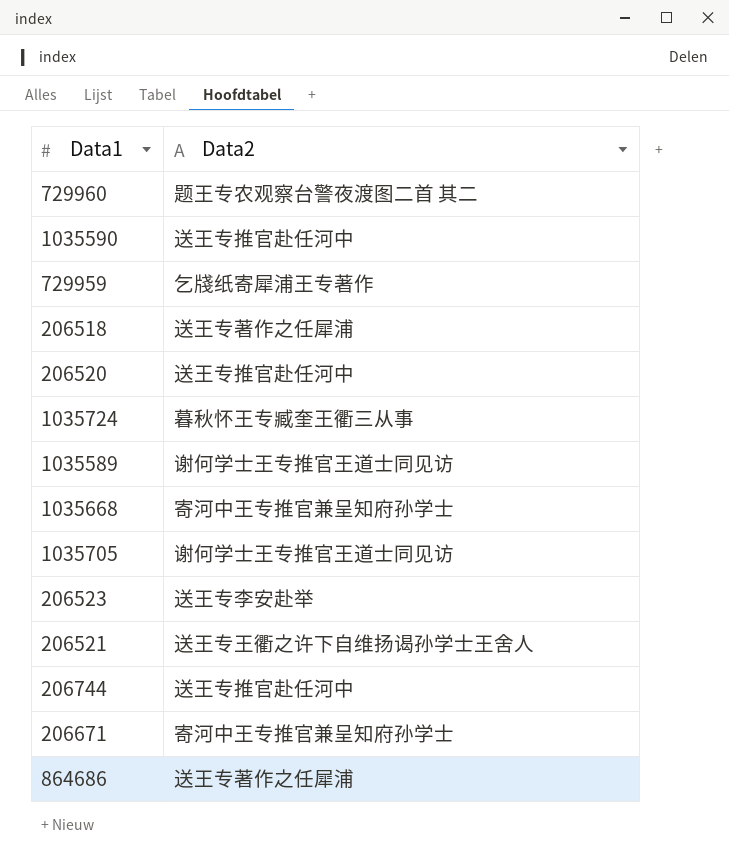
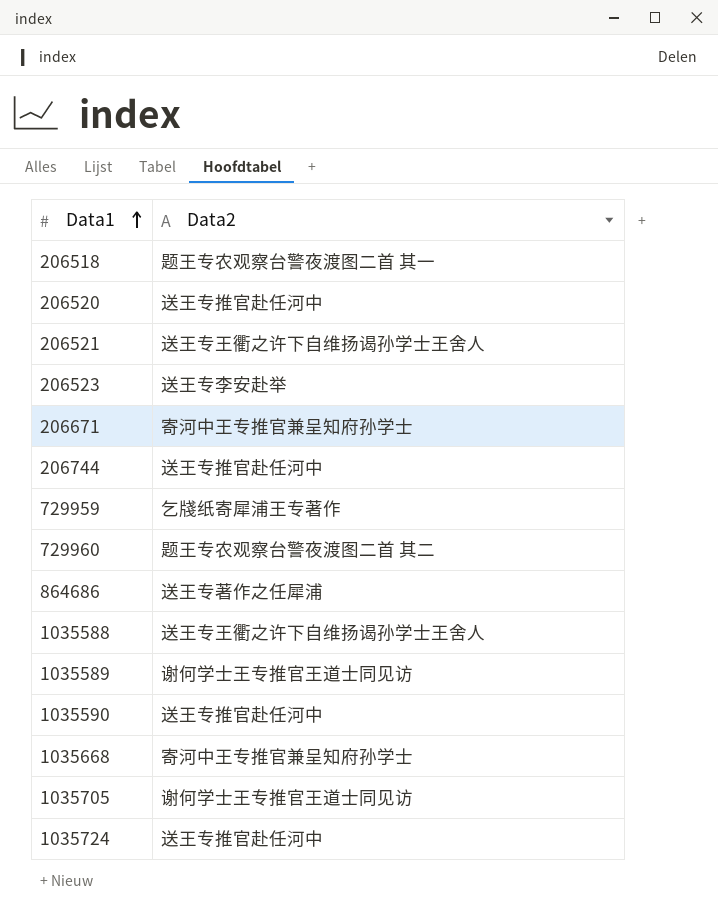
row order: none -> Data1 ascending
206518 | Data2: 送王专著作之任犀浦 -> 题王专农观察台警夜渡图二首 其一
row 1035588: none -> 送王专王衢之许下自维扬谒孙学士王舍人
1035724 | Data2: 暮秋怀王专臧奎王衢三从事 -> 送王专推官赴任河中

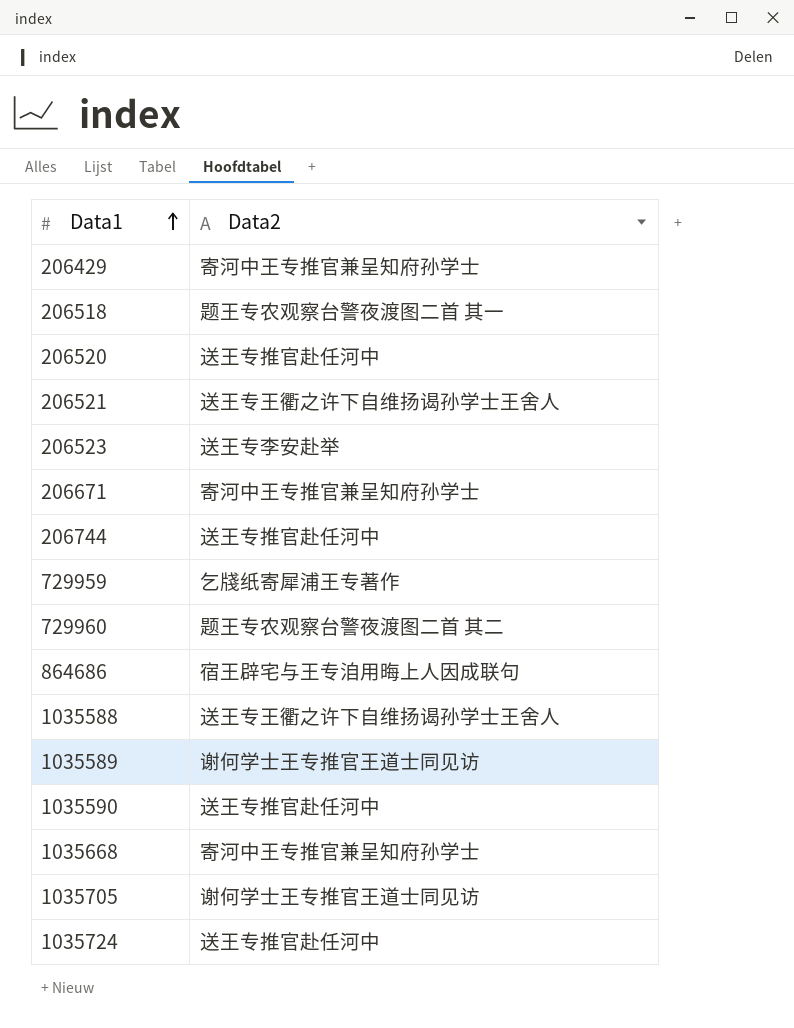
row 206429: none -> 寄河中王专推官兼呈知府孙学士
864686 | Data2: 送王专著作之任犀浦 -> 宿王辟宅与王专洎用晦上人因成联句

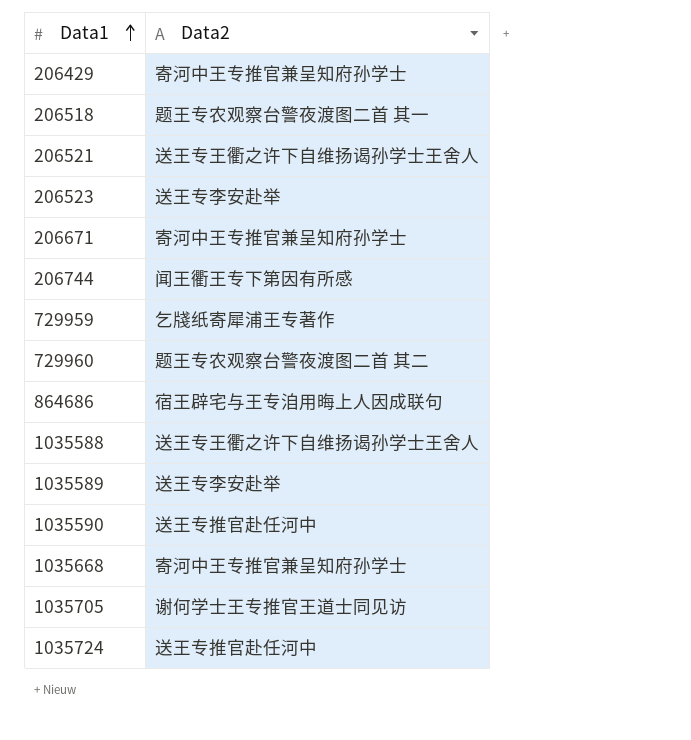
row 206520: 送王专推官赴任河中 -> none
206744 | Data2: 送王专推官赴任河中 -> 闻王衢王专下第因有所感
1035589 | Data2: 谢何学士王专推官王道士同见访 -> 送王专李安赴举

